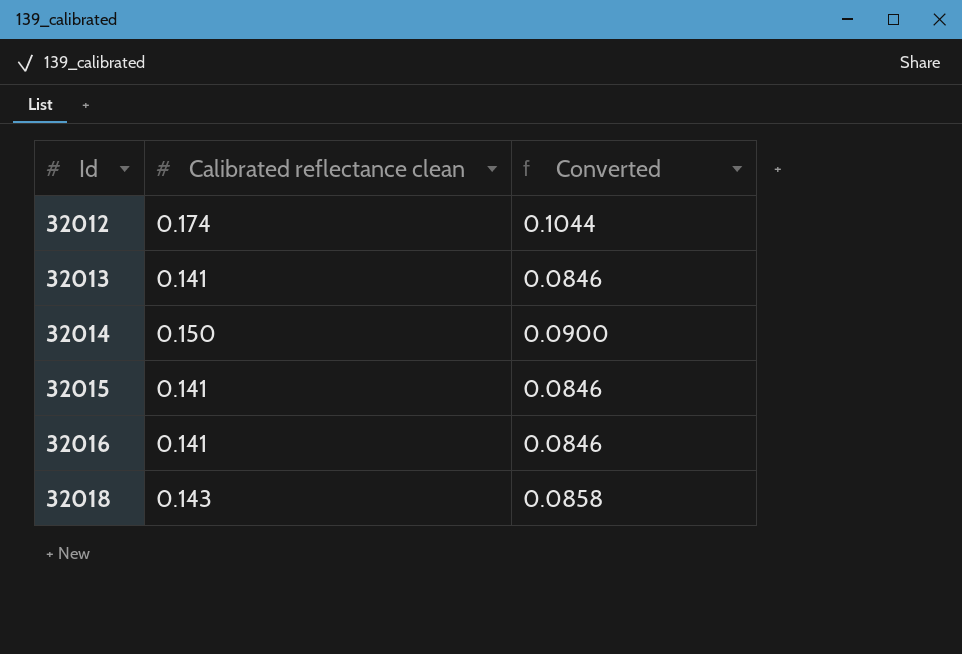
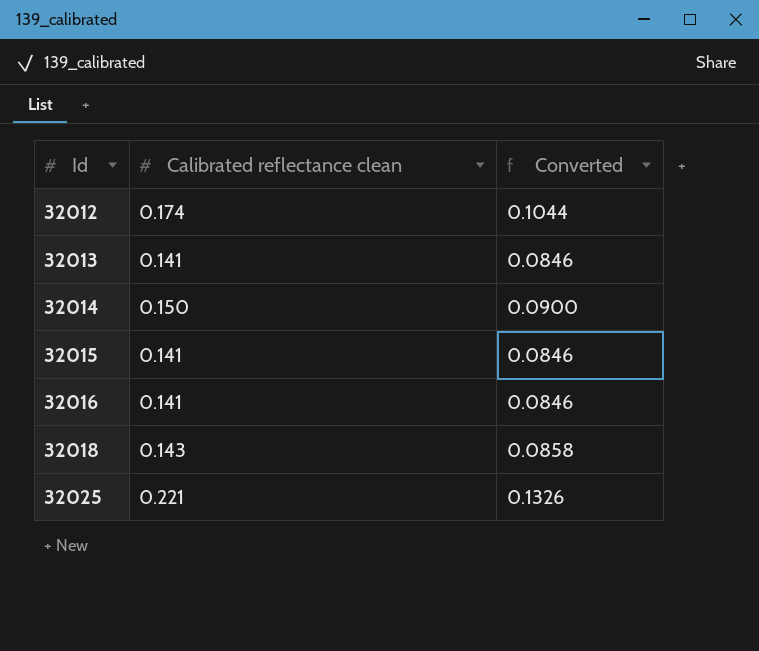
row 32025: none -> 0.221 | 0.1326

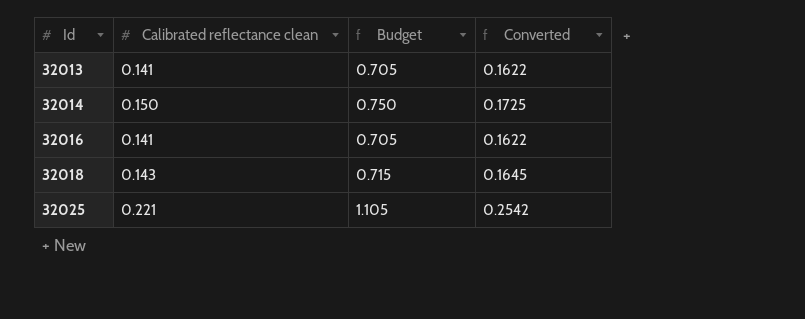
column Budget | formula: none -> [Calibrated reflectance clean] * 5
column Converted | formula: [Calibrated reflectance clean] * 0.6 -> [Calibrated reflectance clean] * 1.15
row 32012: 0.174 | 0.1044 -> none
row 32015: 0.141 | 0.0846 -> none

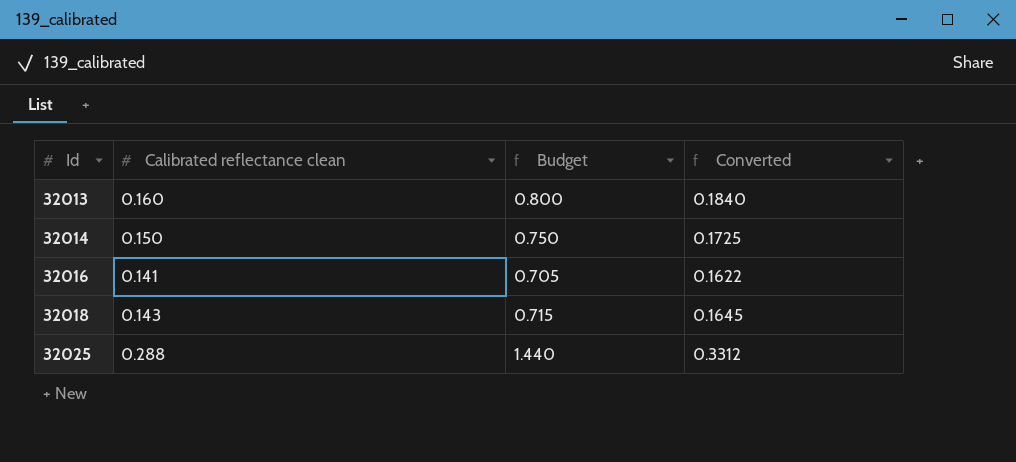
32013 | Calibrated reflectance clean: 0.141 -> 0.160
32013 | Budget: 0.705 -> 0.800
32013 | Converted: 0.1622 -> 0.1840
32025 | Calibrated reflectance clean: 0.221 -> 0.288
32025 | Budget: 1.105 -> 1.440
32025 | Converted: 0.2542 -> 0.3312

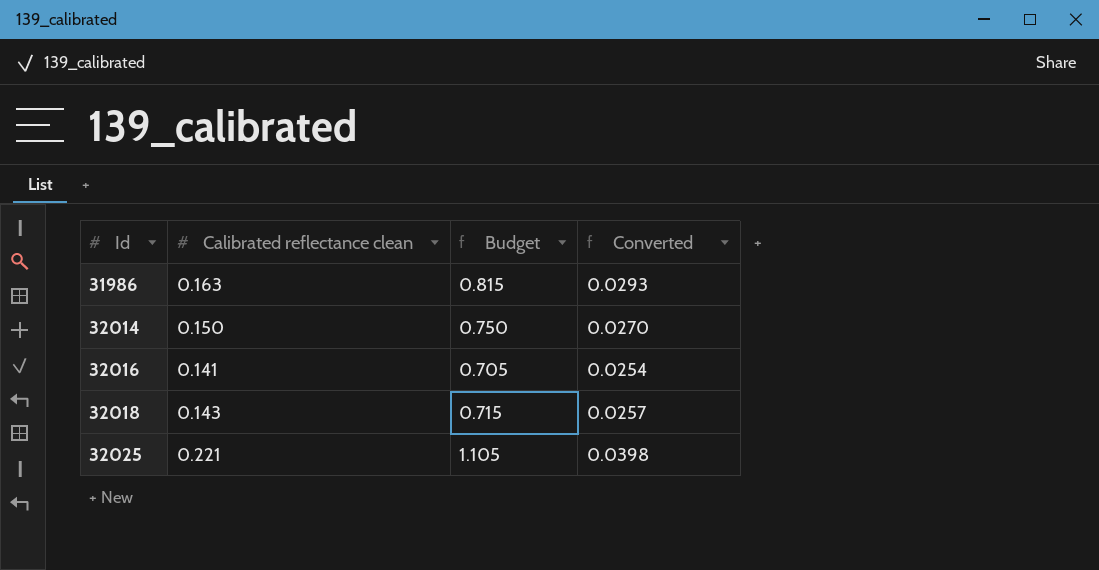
column Converted | formula: [Calibrated reflectance clean] * 1.15 -> [Calibrated reflectance clean] * 0.18
row 32013: 0.160 | 0.800 | 0.1840 -> none
row 31986: none -> 0.163 | 0.815 | 0.0293
32025 | Calibrated reflectance clean: 0.288 -> 0.221
32025 | Budget: 1.440 -> 1.105

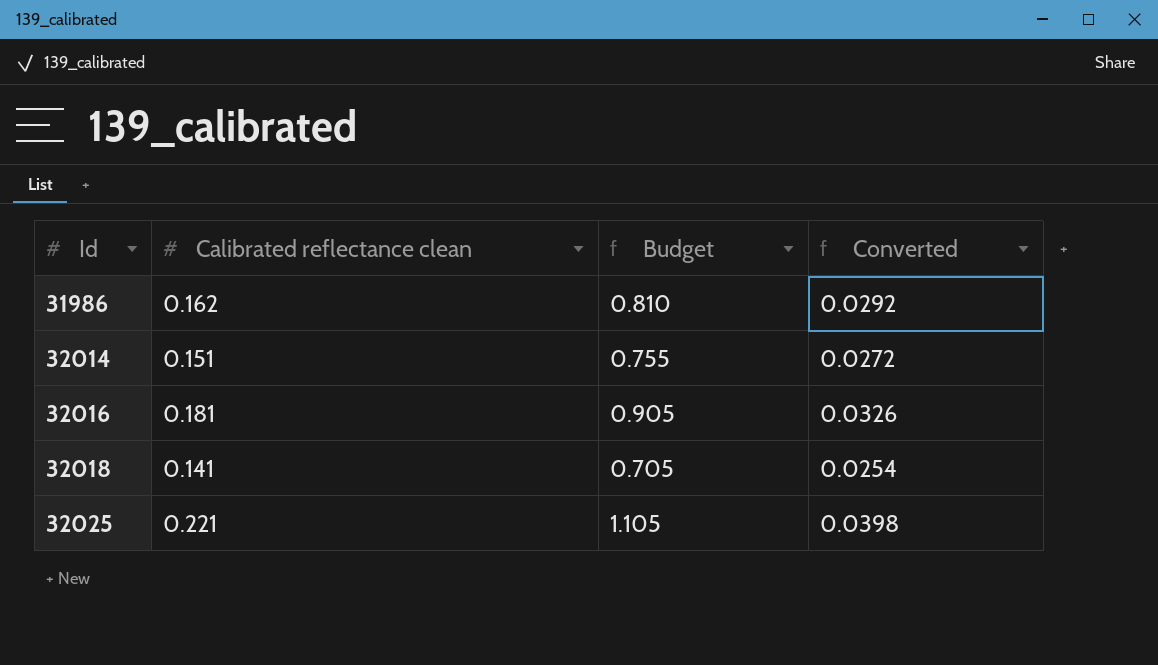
31986 | Calibrated reflectance clean: 0.163 -> 0.162
31986 | Budget: 0.815 -> 0.810
31986 | Converted: 0.0293 -> 0.0292
32014 | Calibrated reflectance clean: 0.150 -> 0.151
32014 | Budget: 0.750 -> 0.755
32014 | Converted: 0.0270 -> 0.0272
32016 | Calibrated reflectance clean: 0.141 -> 0.181
32016 | Budget: 0.705 -> 0.905
32016 | Converted: 0.0254 -> 0.0326
32018 | Calibrated reflectance clean: 0.143 -> 0.141
32018 | Budget: 0.715 -> 0.705
32018 | Converted: 0.0257 -> 0.0254

